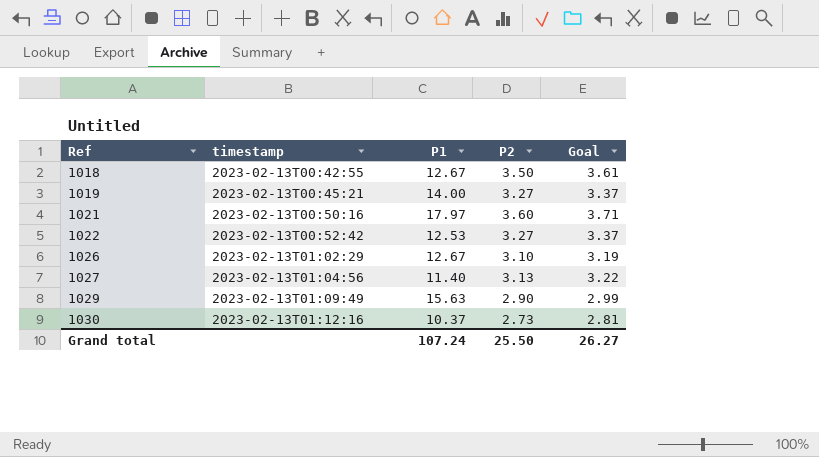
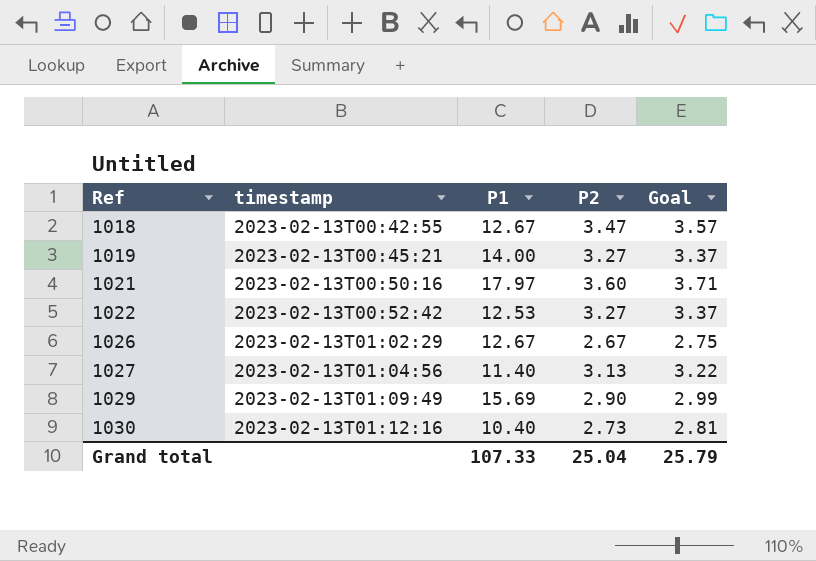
1018 | P2: 3.50 -> 3.47
1018 | Goal: 3.61 -> 3.57
1026 | P2: 3.10 -> 2.67
1026 | Goal: 3.19 -> 2.75
1029 | P1: 15.63 -> 15.69
1030 | P1: 10.37 -> 10.40
Grand total | P1: 107.24 -> 107.33
Grand total | P2: 25.50 -> 25.04
Grand total | Goal: 26.27 -> 25.79

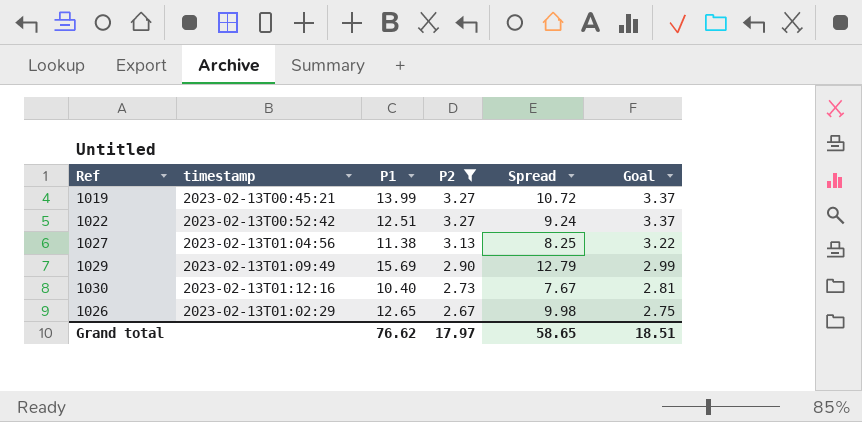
filter: none -> P2 <= 3.27
row order: Ref ascending -> P2 descending
column Spread | formula: none -> [P1] - [P2]
1019 | P1: 14.00 -> 13.99
1022 | P1: 12.53 -> 12.51
1027 | P1: 11.40 -> 11.38
1026 | P1: 12.67 -> 12.65
Grand total | P1: 107.33 -> 76.62
Grand total | P2: 25.04 -> 17.97
Grand total | Goal: 25.79 -> 18.51

